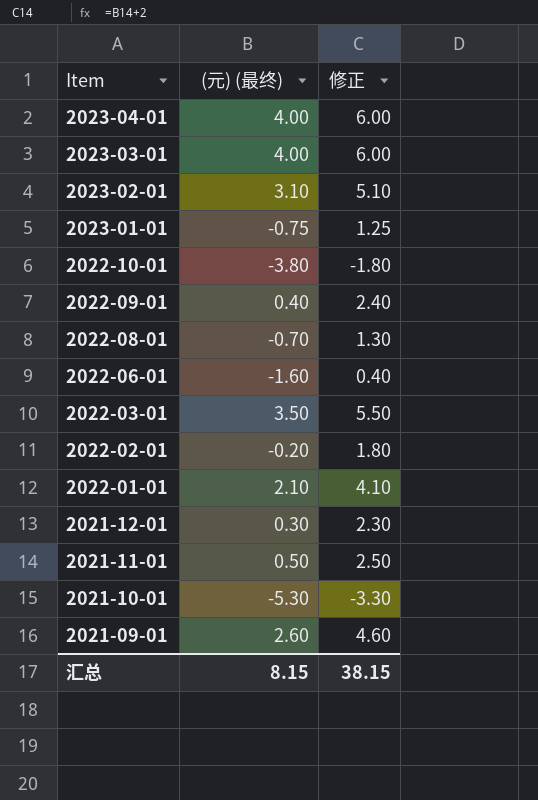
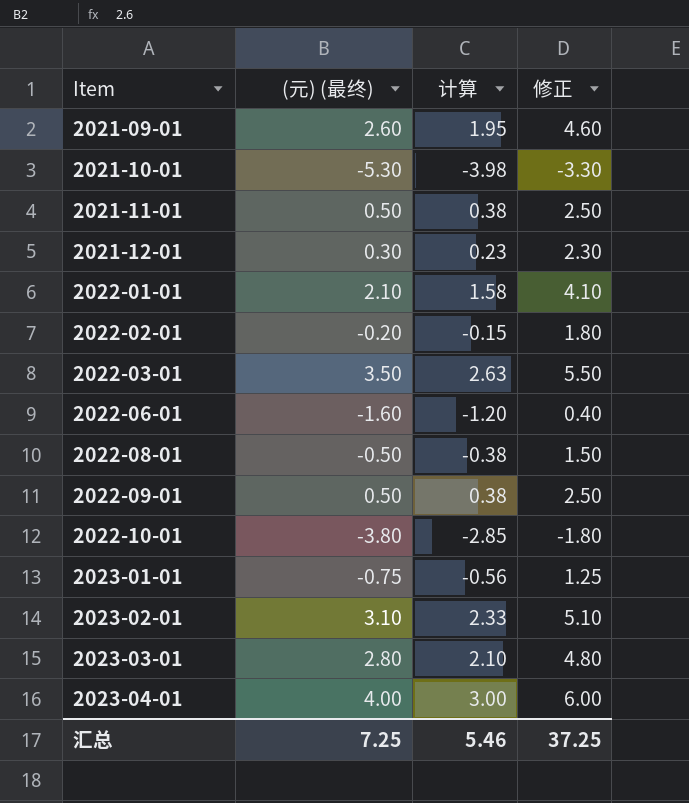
row order: Item descending -> Item ascending
column 计算 | formula: none -> [(元) (最终)] * 0.75
2022-08-01 | (元) (最终): -0.70 -> -0.50
2022-08-01 | 修正: 1.30 -> 1.50
2022-09-01 | (元) (最终): 0.40 -> 0.50
2022-09-01 | 修正: 2.40 -> 2.50
2023-03-01 | (元) (最终): 4.00 -> 2.80
2023-03-01 | 修正: 6.00 -> 4.80
汇总 | (元) (最终): 8.15 -> 7.25
汇总 | 修正: 38.15 -> 37.25

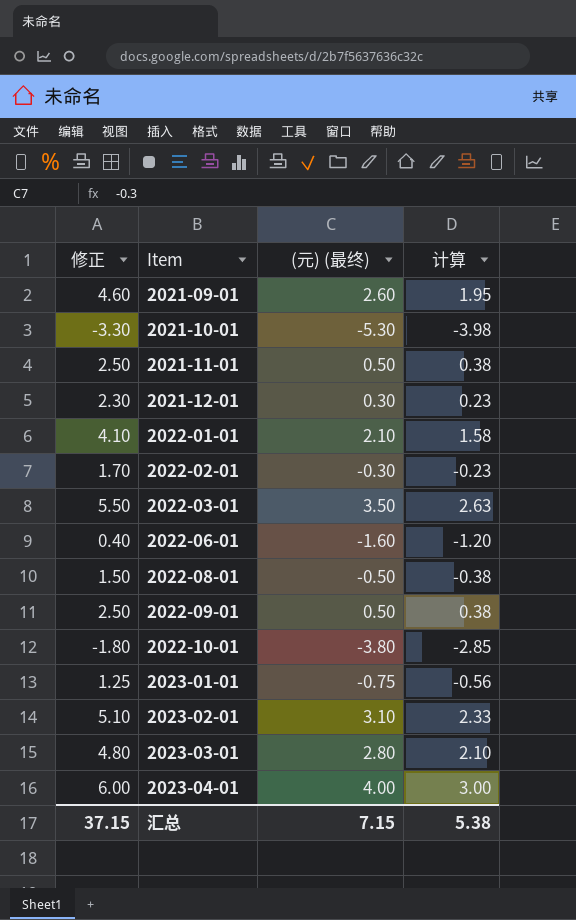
column 修正 | position: 4 -> 1
2022-02-01 | 修正: 1.80 -> 1.70
2022-02-01 | (元) (最终): -0.20 -> -0.30
2022-02-01 | 计算: -0.15 -> -0.23
汇总 | 修正: 37.25 -> 37.15
汇总 | (元) (最终): 7.25 -> 7.15
汇总 | 计算: 5.46 -> 5.38

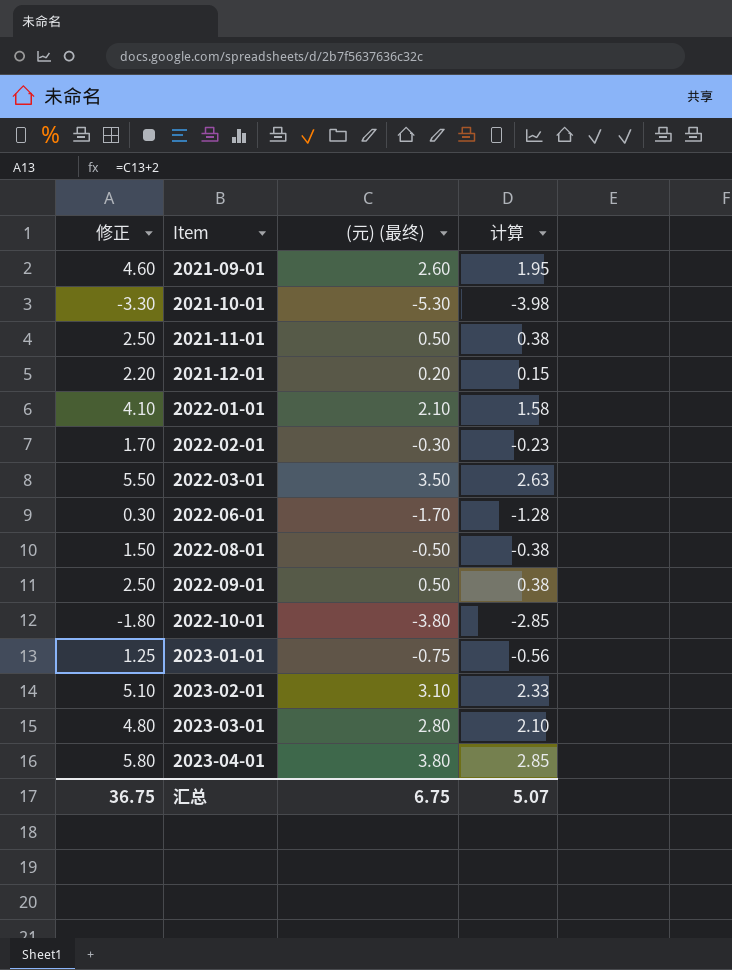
2021-12-01 | 修正: 2.30 -> 2.20
2021-12-01 | (元) (最终): 0.30 -> 0.20
2021-12-01 | 计算: 0.23 -> 0.15
2022-06-01 | 修正: 0.40 -> 0.30
2022-06-01 | (元) (最终): -1.60 -> -1.70
2022-06-01 | 计算: -1.20 -> -1.28
2023-04-01 | 修正: 6.00 -> 5.80
2023-04-01 | (元) (最终): 4.00 -> 3.80
2023-04-01 | 计算: 3.00 -> 2.85
汇总 | 修正: 37.15 -> 36.75
汇总 | (元) (最终): 7.15 -> 6.75
汇总 | 计算: 5.38 -> 5.07

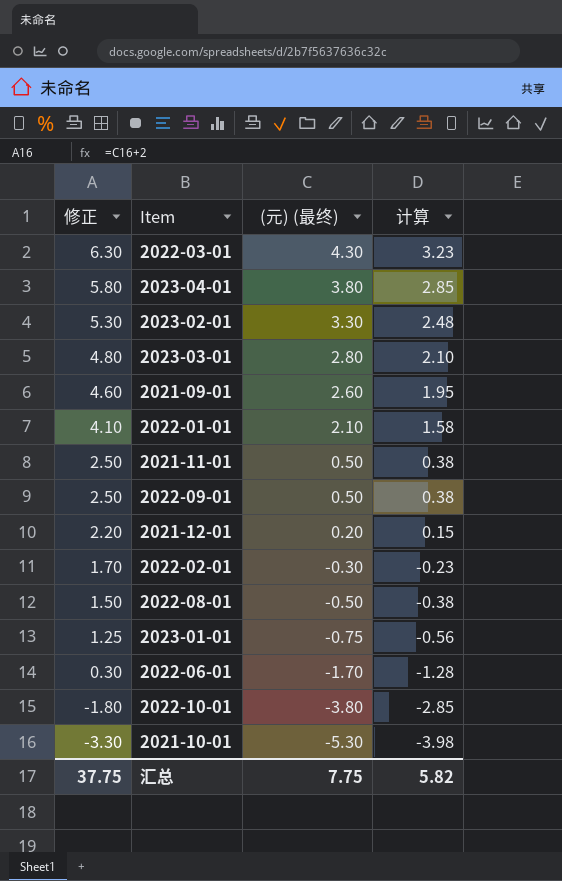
row order: Item ascending -> 修正 descending
2022-03-01 | 修正: 5.50 -> 6.30
2022-03-01 | (元) (最终): 3.50 -> 4.30
2022-03-01 | 计算: 2.63 -> 3.23
2023-02-01 | 修正: 5.10 -> 5.30
2023-02-01 | (元) (最终): 3.10 -> 3.30
2023-02-01 | 计算: 2.33 -> 2.48
汇总 | 修正: 36.75 -> 37.75
汇总 | (元) (最终): 6.75 -> 7.75
汇总 | 计算: 5.07 -> 5.82

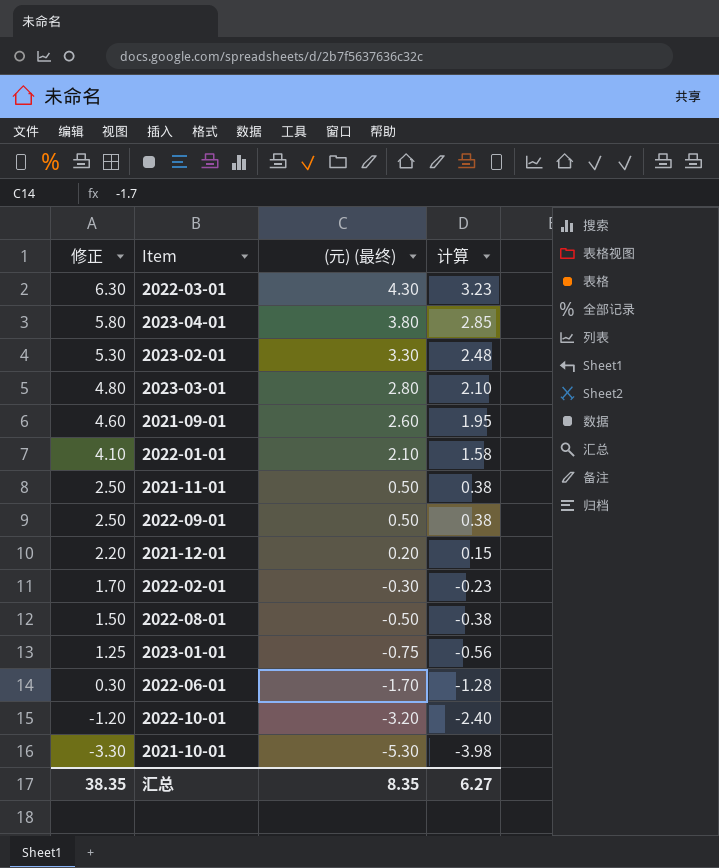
2022-10-01 | 修正: -1.80 -> -1.20
2022-10-01 | (元) (最终): -3.80 -> -3.20
2022-10-01 | 计算: -2.85 -> -2.40
汇总 | 修正: 37.75 -> 38.35
汇总 | (元) (最终): 7.75 -> 8.35
汇总 | 计算: 5.82 -> 6.27

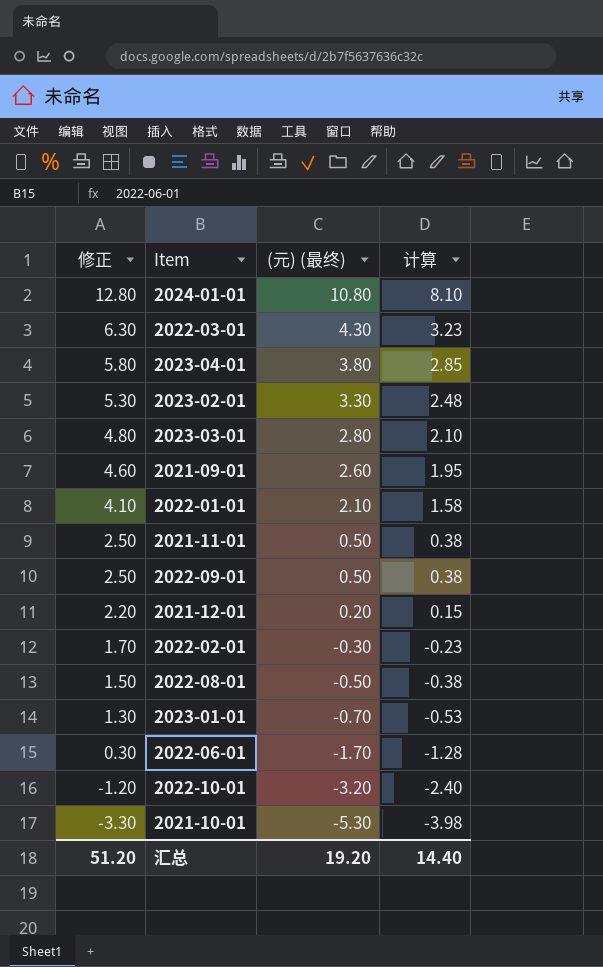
row 2024-01-01: none -> 12.80 | 10.80 | 8.10
2023-01-01 | 修正: 1.25 -> 1.30
2023-01-01 | (元) (最终): -0.75 -> -0.70
2023-01-01 | 计算: -0.56 -> -0.53
汇总 | 修正: 38.35 -> 51.20
汇总 | (元) (最终): 8.35 -> 19.20
汇总 | 计算: 6.27 -> 14.40

